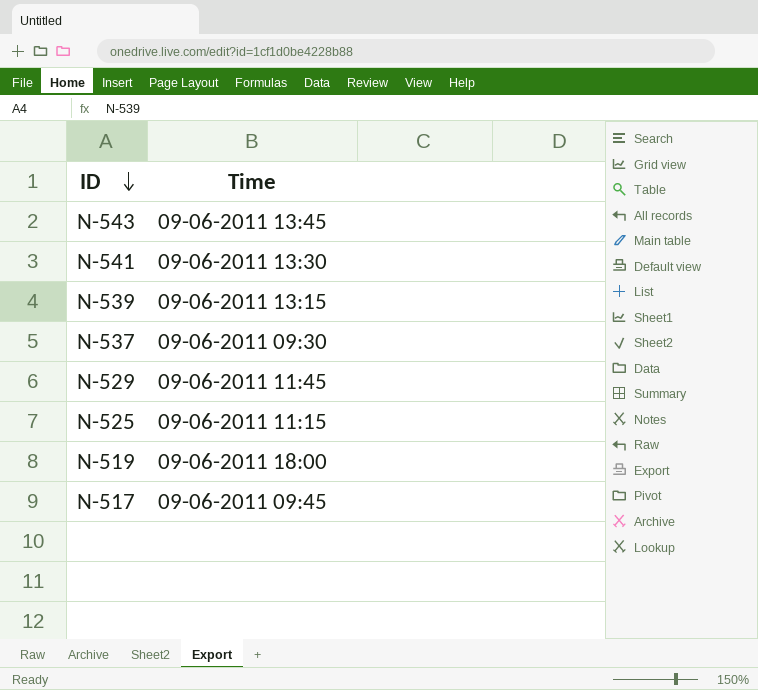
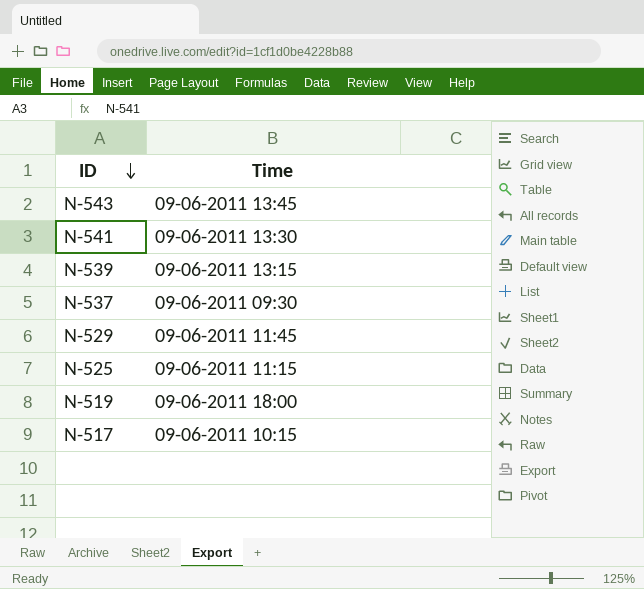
N-517 | Time: 09-06-2011 09:45 -> 09-06-2011 10:15

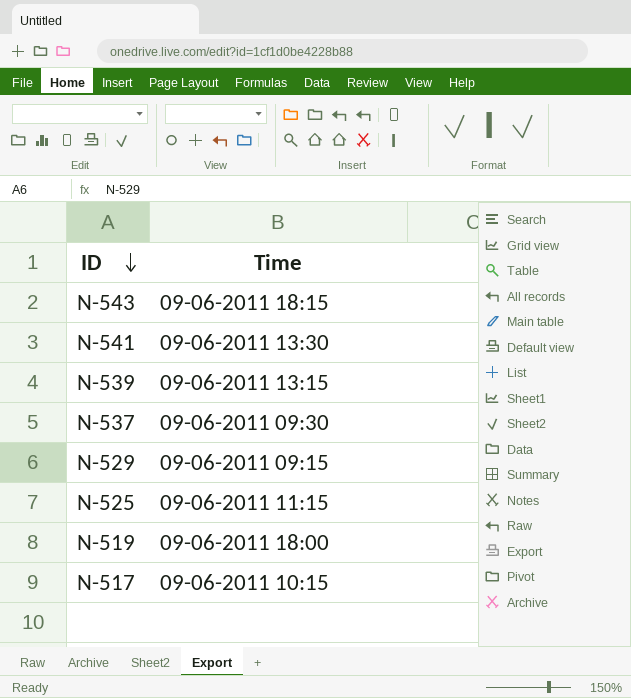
N-543 | Time: 09-06-2011 13:45 -> 09-06-2011 18:15
N-529 | Time: 09-06-2011 11:45 -> 09-06-2011 09:15

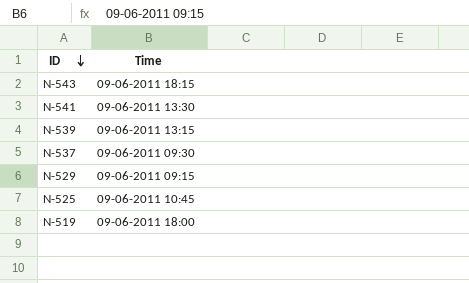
row N-517: 09-06-2011 10:15 -> none
N-525 | Time: 09-06-2011 11:15 -> 09-06-2011 10:45

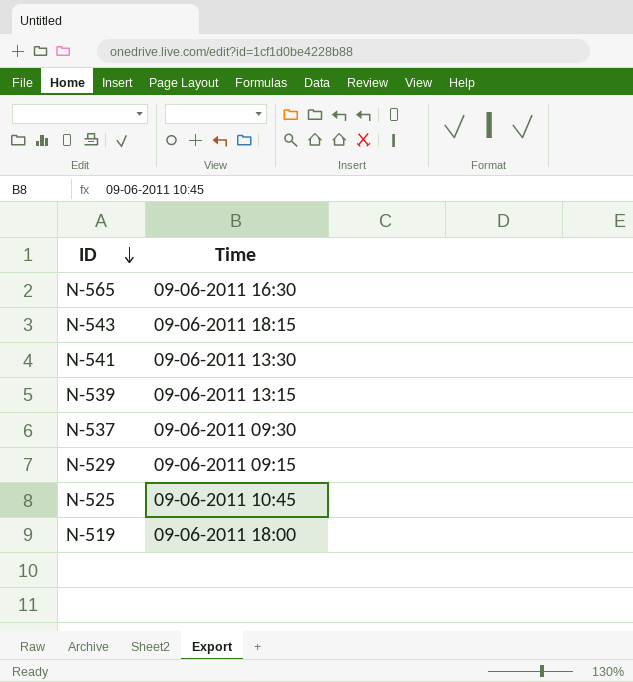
row N-565: none -> 09-06-2011 16:30

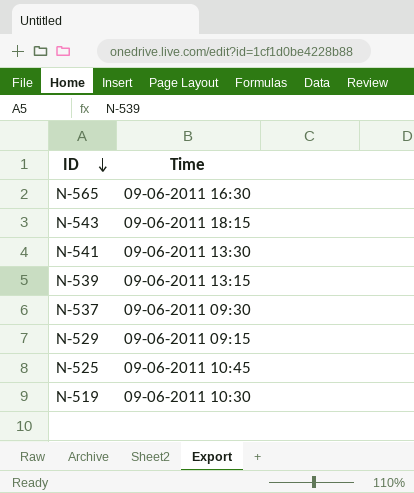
N-519 | Time: 09-06-2011 18:00 -> 09-06-2011 10:30

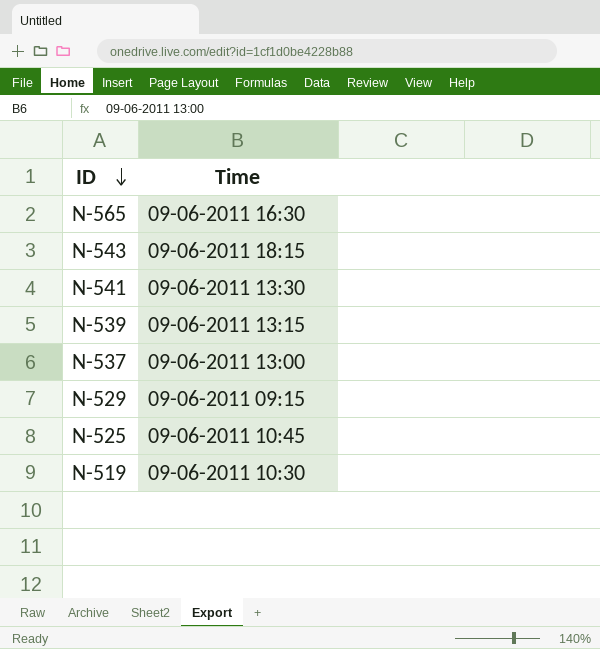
N-537 | Time: 09-06-2011 09:30 -> 09-06-2011 13:00

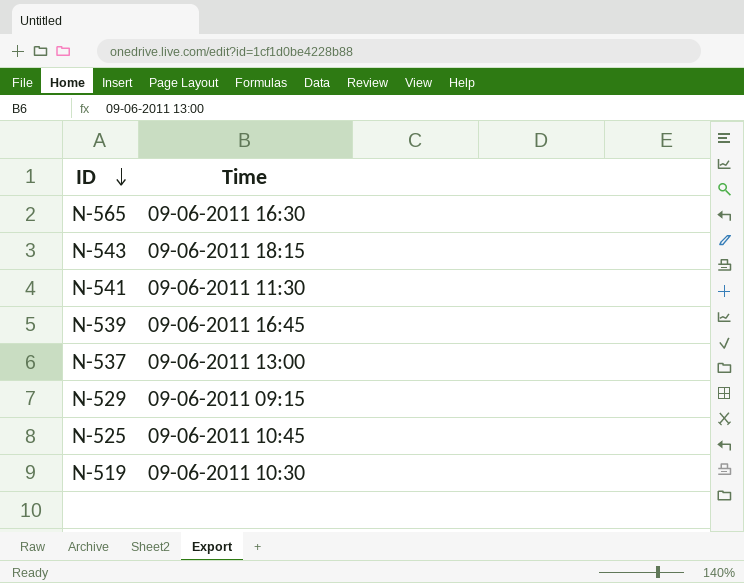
N-541 | Time: 09-06-2011 13:30 -> 09-06-2011 11:30
N-539 | Time: 09-06-2011 13:15 -> 09-06-2011 16:45

